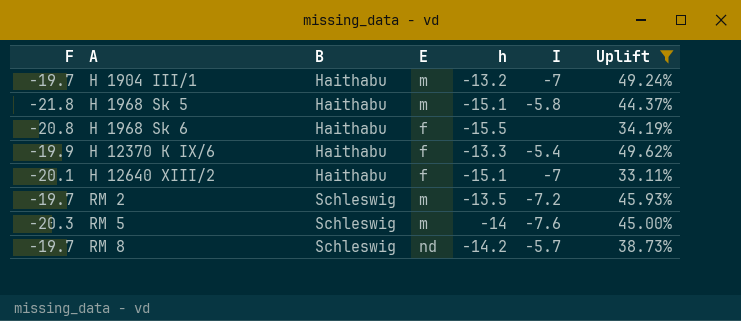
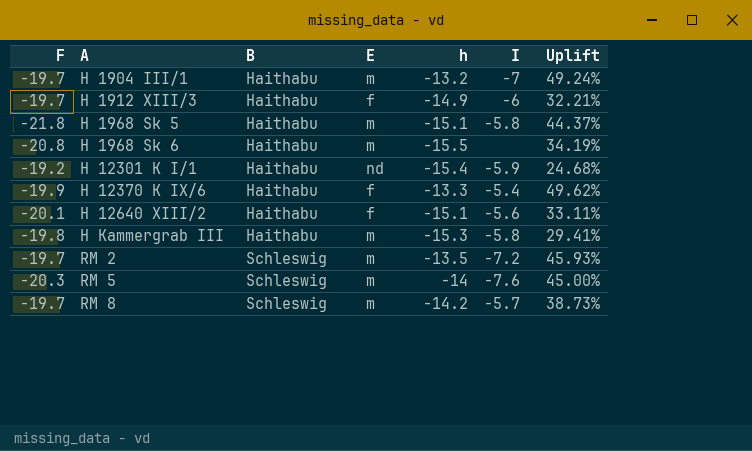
filter: Uplift >= 33.11% -> none
H 1968 Sk 6 | E: f -> m
H 12640 XIII/2 | I: -7 -> -5.6
RM 8 | E: nd -> m

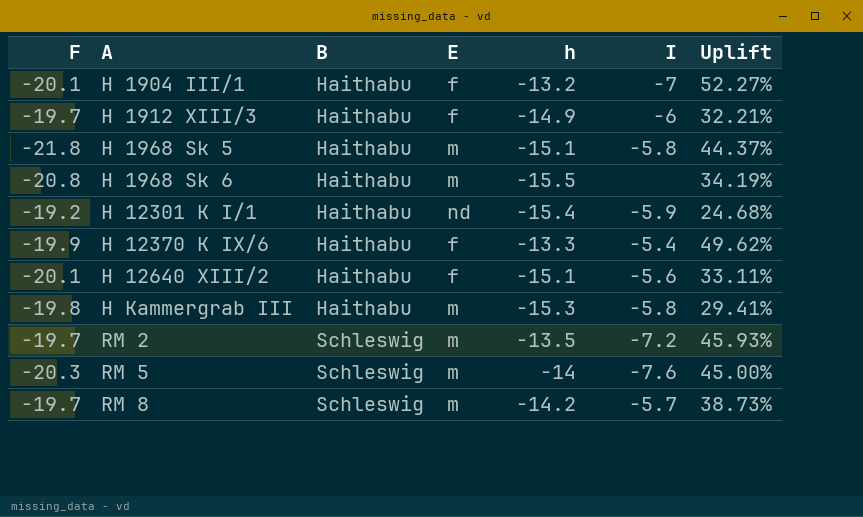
H 1904 III/1 | F: -19.7 -> -20.1
H 1904 III/1 | E: m -> f
H 1904 III/1 | Uplift: 49.24% -> 52.27%

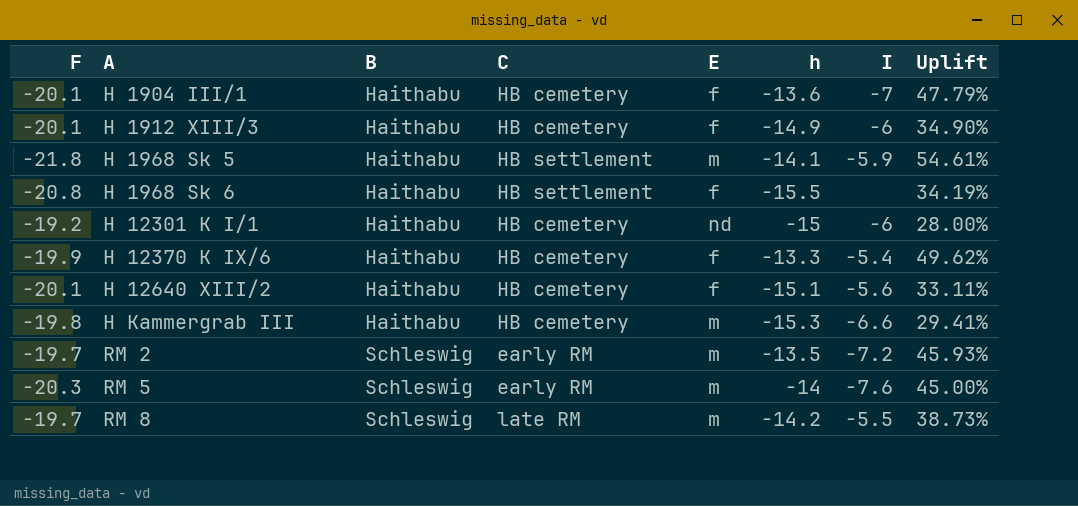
column C | position: none -> 4
H 1904 III/1 | h: -13.2 -> -13.6
H 1904 III/1 | Uplift: 52.27% -> 47.79%
H 1912 XIII/3 | F: -19.7 -> -20.1
H 1912 XIII/3 | Uplift: 32.21% -> 34.90%
H 1968 Sk 5 | h: -15.1 -> -14.1
H 1968 Sk 5 | I: -5.8 -> -5.9
H 1968 Sk 5 | Uplift: 44.37% -> 54.61%
H 1968 Sk 6 | E: m -> f
H 12301 K I/1 | h: -15.4 -> -15
H 12301 K I/1 | I: -5.9 -> -6
H 12301 K I/1 | Uplift: 24.68% -> 28.00%
H Kammergrab III | I: -5.8 -> -6.6
RM 8 | I: -5.7 -> -5.5

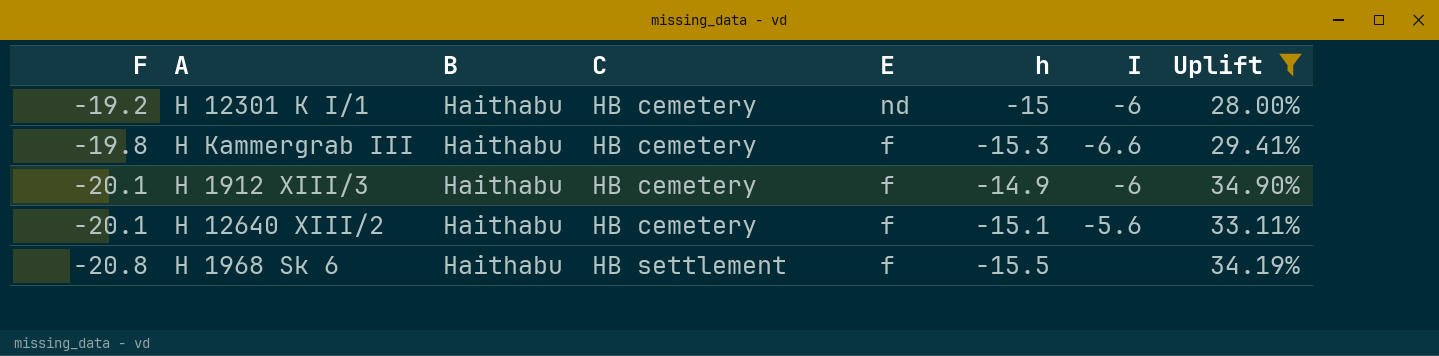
filter: none -> Uplift <= 34.90%
row order: A ascending -> F descending
H Kammergrab III | E: m -> f

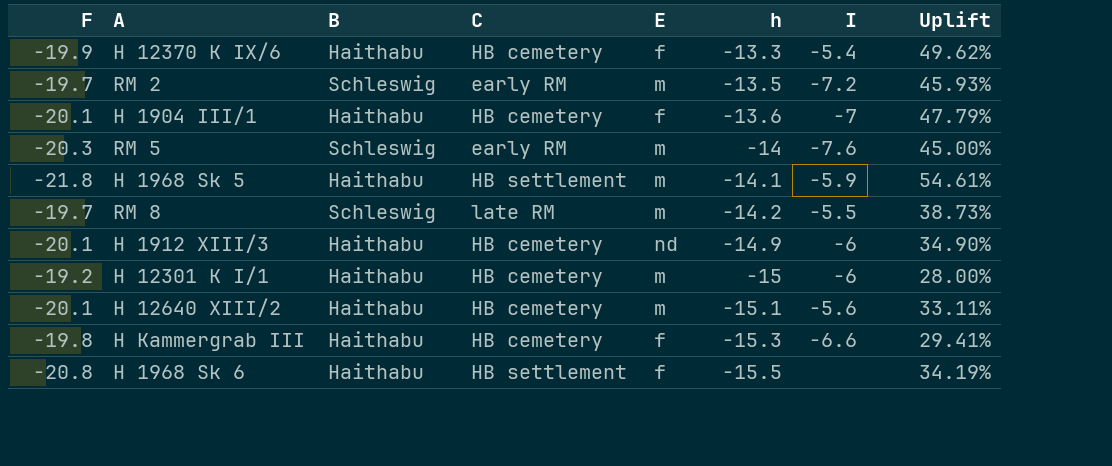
filter: Uplift <= 34.90% -> none
row order: F descending -> h descending
H 1912 XIII/3 | E: f -> nd
H 12301 K I/1 | E: nd -> m
H 12640 XIII/2 | E: f -> m

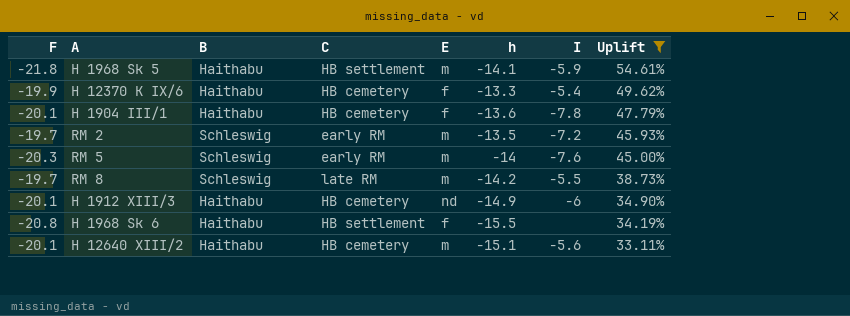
filter: none -> Uplift >= 33.11%
row order: h descending -> Uplift descending
H 1904 III/1 | I: -7 -> -7.8

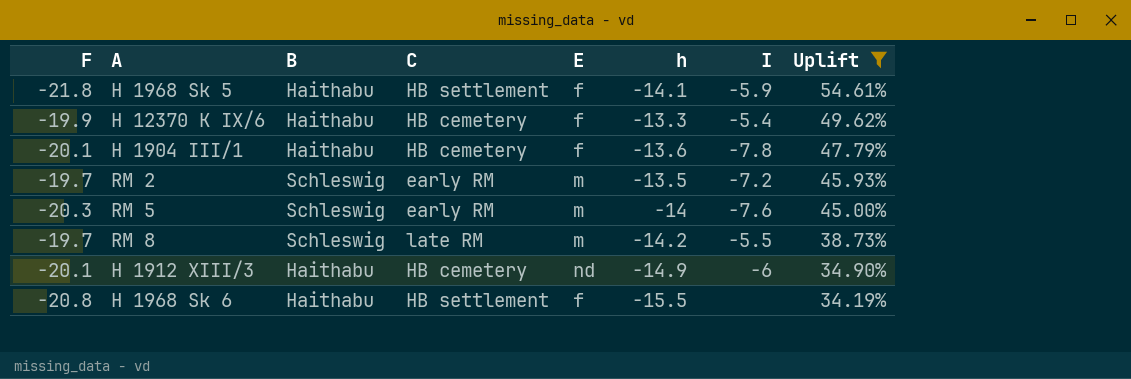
row H 12640 XIII/2: -20.1 | Haithabu | HB cemetery | m | -15.1 | -5.6 | 33.11% -> none
H 1968 Sk 5 | E: m -> f

